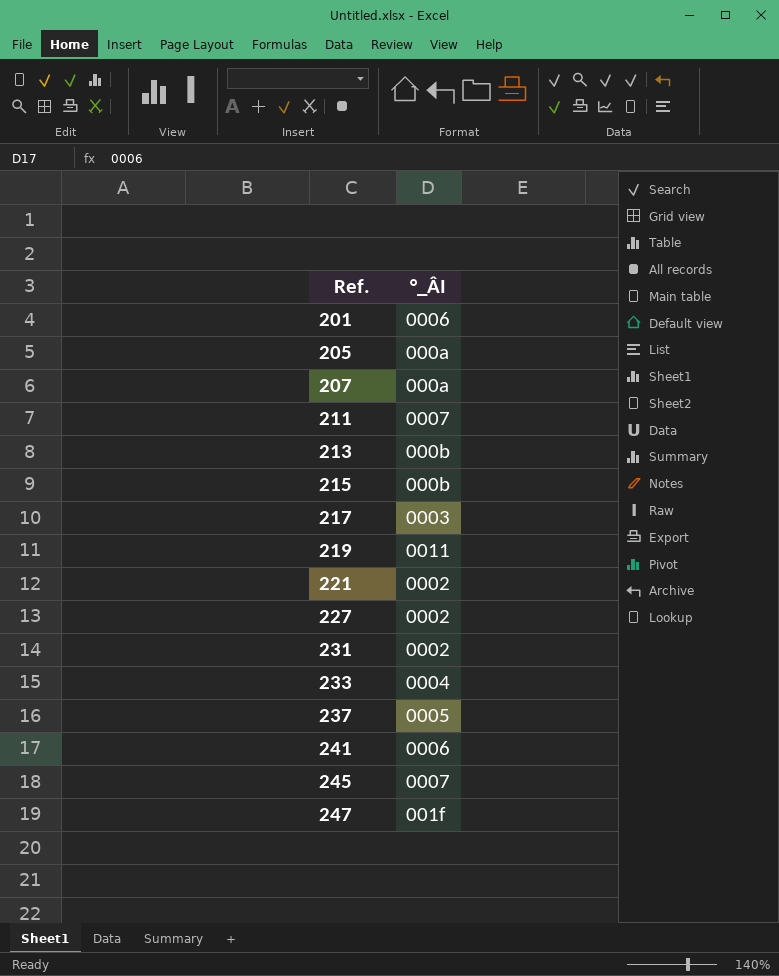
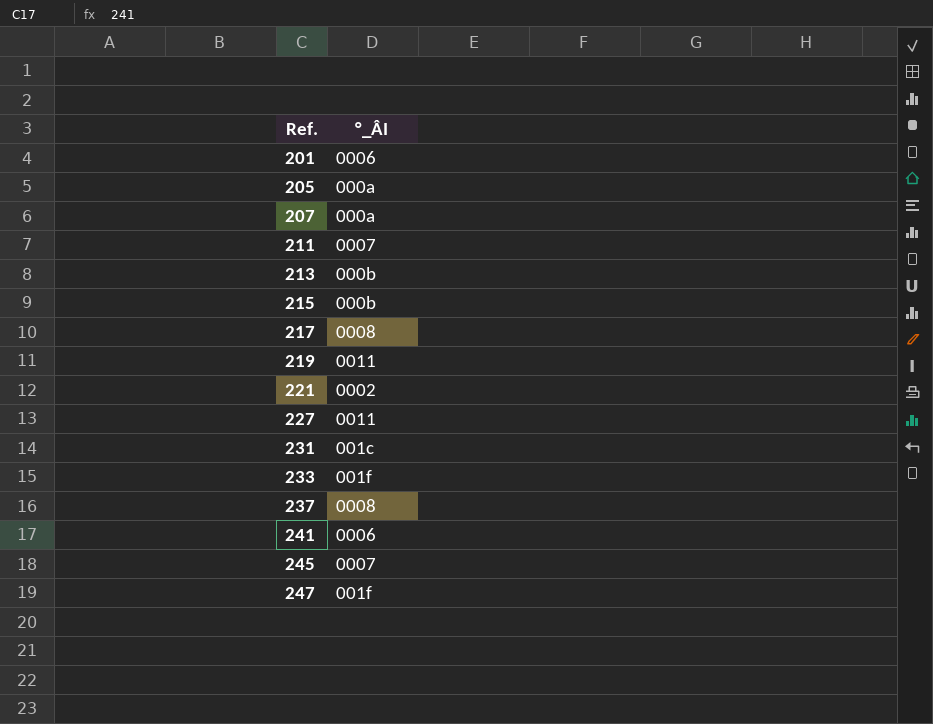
217 | °_ÂI: 0003 -> 0008
227 | °_ÂI: 0002 -> 0011
231 | °_ÂI: 0002 -> 001c
233 | °_ÂI: 0004 -> 001f
237 | °_ÂI: 0005 -> 0008

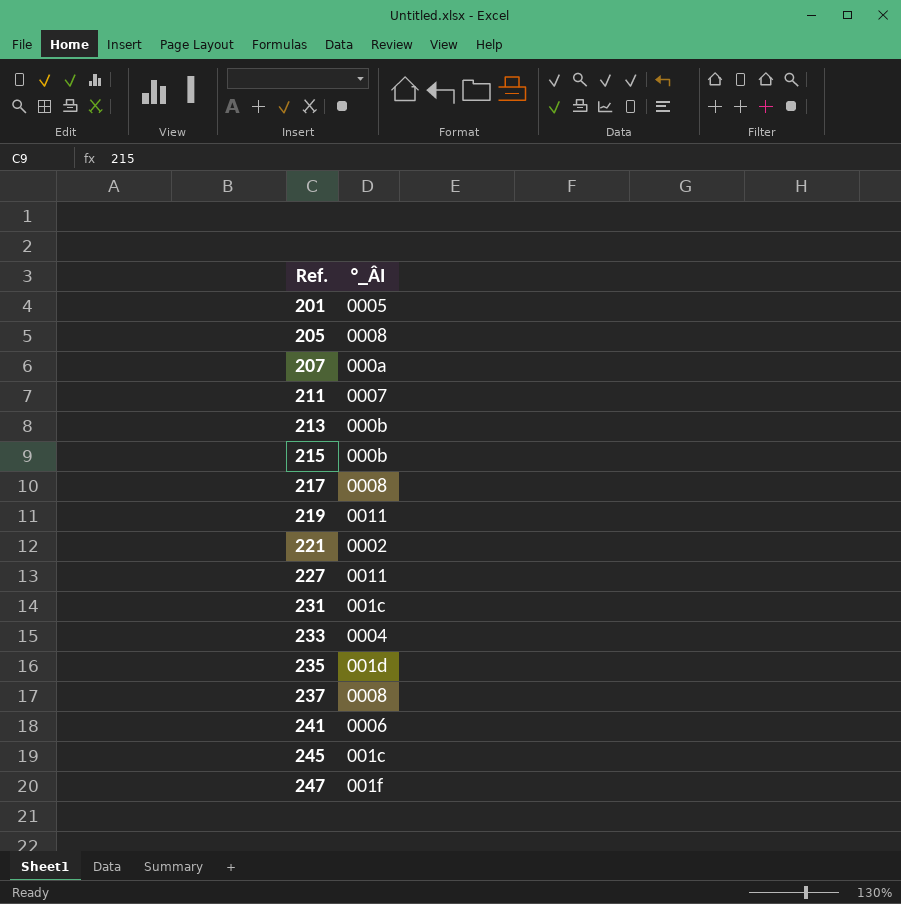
201 | °_ÂI: 0006 -> 0005
205 | °_ÂI: 000a -> 0008
233 | °_ÂI: 001f -> 0004
row 235: none -> 001d
245 | °_ÂI: 0007 -> 001c

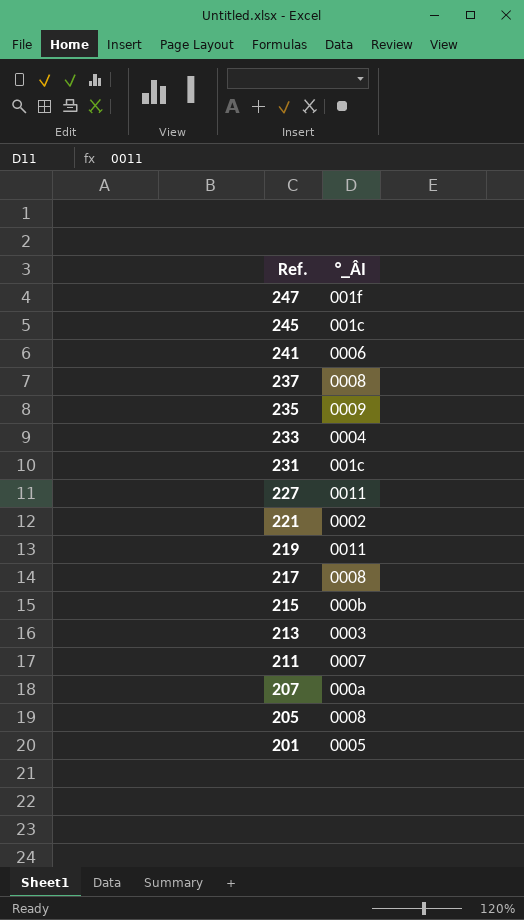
row order: Ref. ascending -> Ref. descending
235 | °_ÂI: 001d -> 0009
213 | °_ÂI: 000b -> 0003

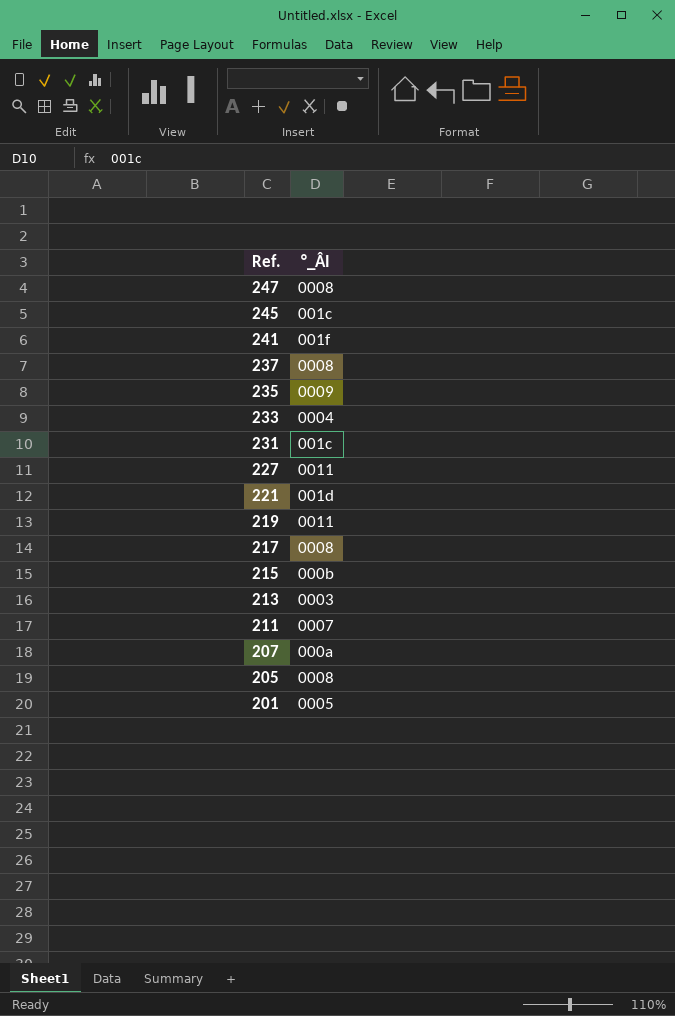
247 | °_ÂI: 001f -> 0008
241 | °_ÂI: 0006 -> 001f
221 | °_ÂI: 0002 -> 001d

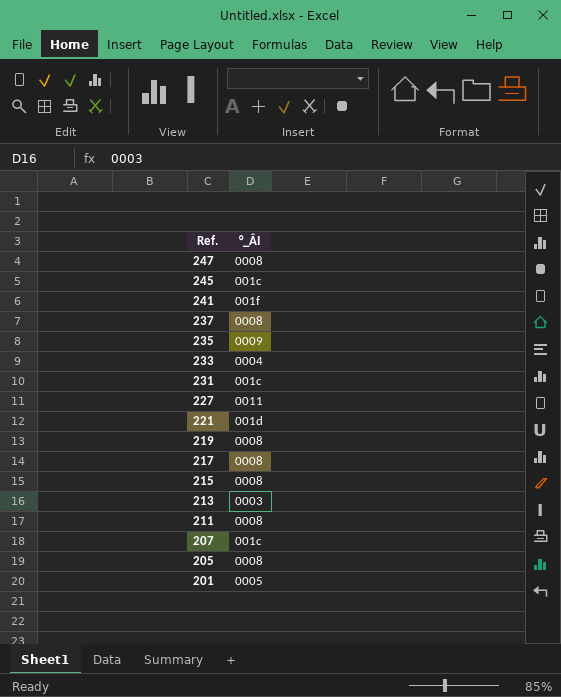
219 | °_ÂI: 0011 -> 0008
215 | °_ÂI: 000b -> 0008
211 | °_ÂI: 0007 -> 0008
207 | °_ÂI: 000a -> 001c

